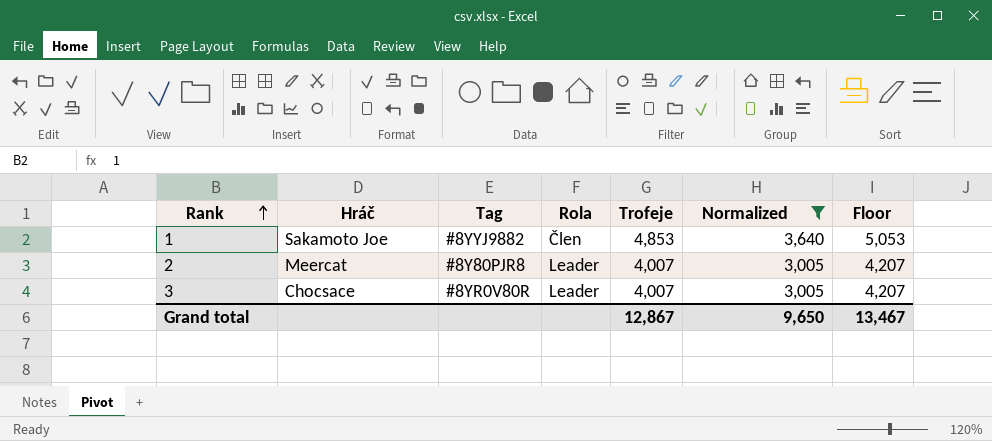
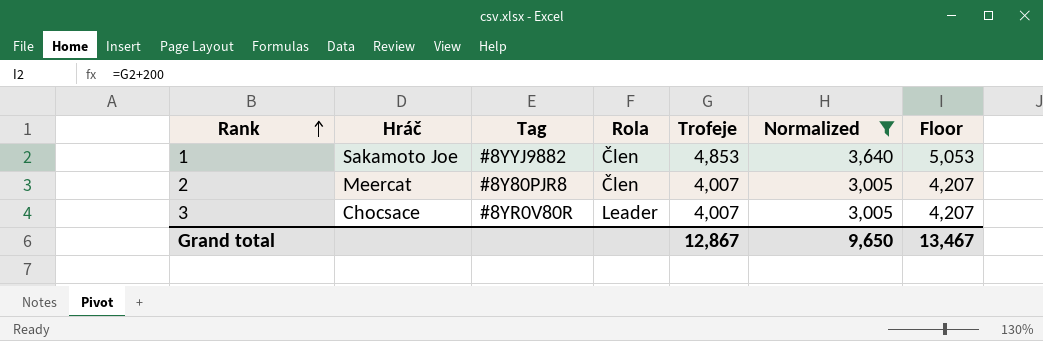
2 | Rola: Leader -> Člen

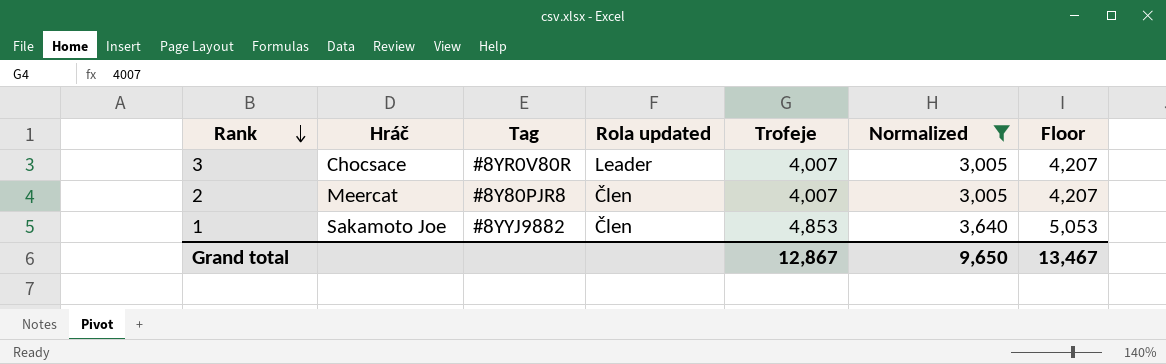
row order: Rank ascending -> Rank descending
column name: Rola -> Rola updated

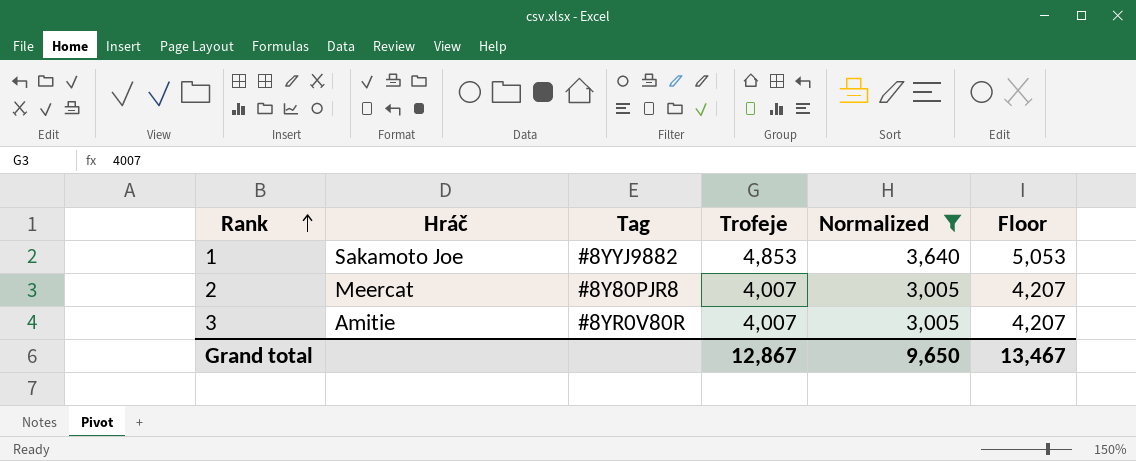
row order: Rank descending -> Rank ascending
column Rola updated | position: 4 -> none
3 | Hráč: Chocsace -> Amitie

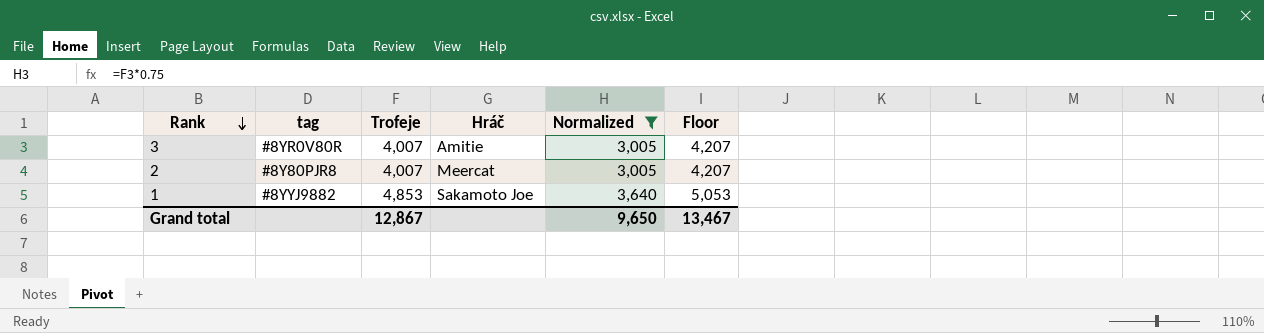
row order: Rank ascending -> Rank descending
column name: Tag -> tag
column Hráč | position: 2 -> 4

